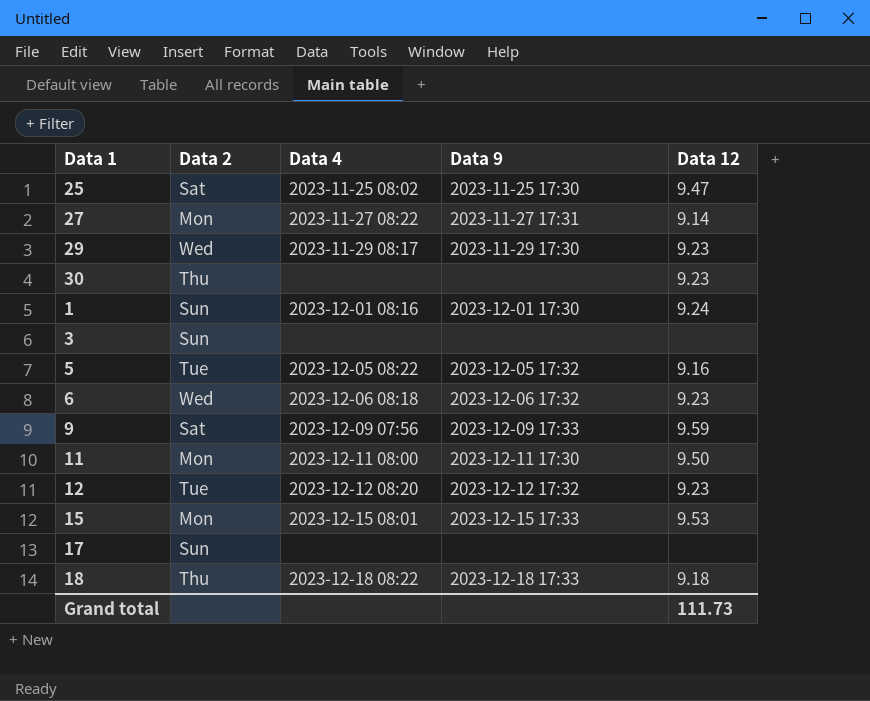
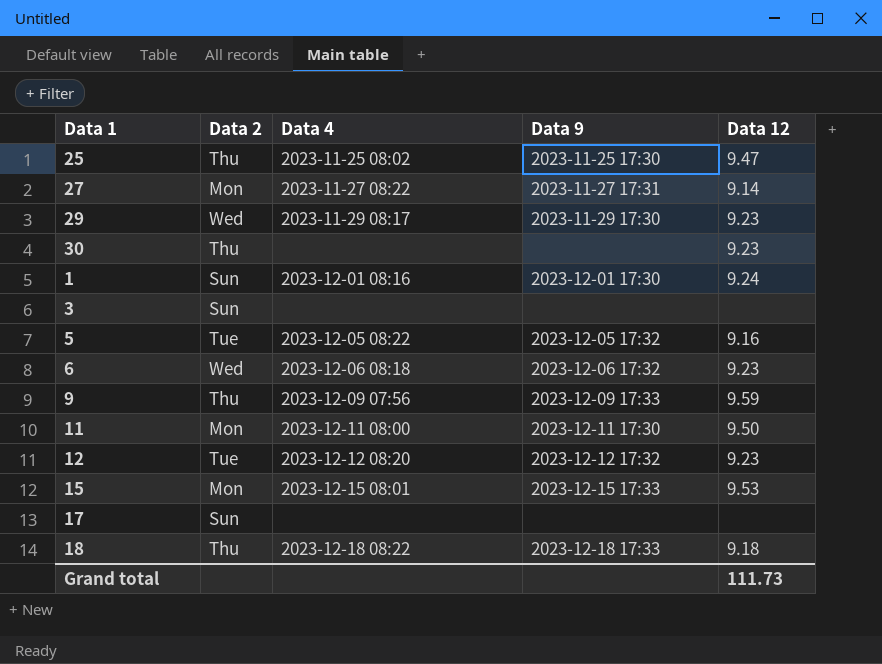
25 | Data 2: Sat -> Thu
9 | Data 2: Sat -> Thu

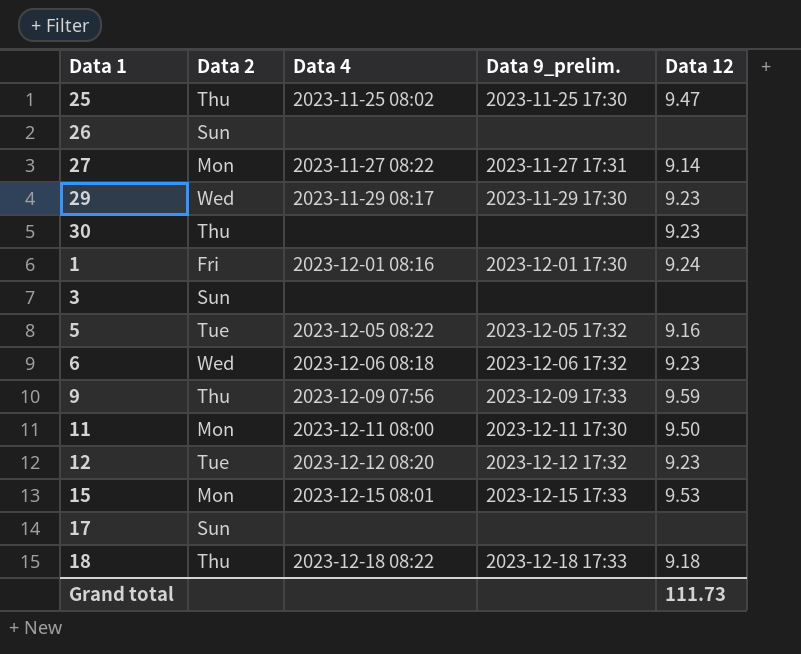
column name: Data 9 -> Data 9_prelim.
row 26: none -> Sun | none | none | none
1 | Data 2: Sun -> Fri

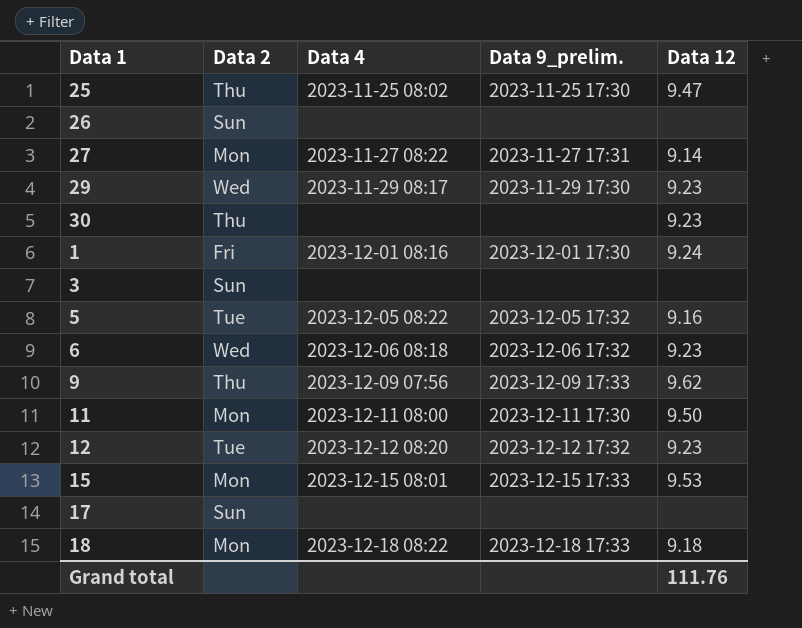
9 | Data 12: 9.59 -> 9.62
18 | Data 2: Thu -> Mon
Grand total | Data 12: 111.73 -> 111.76

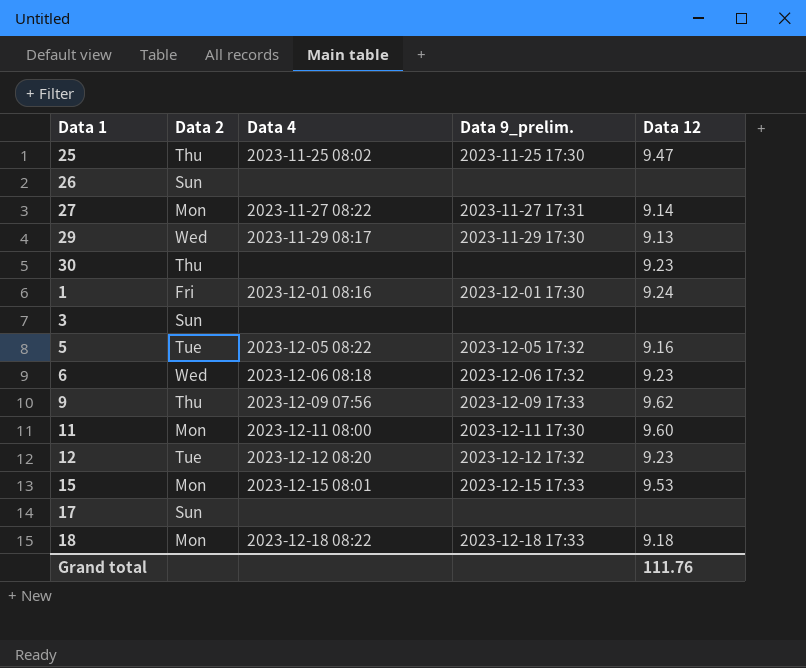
29 | Data 12: 9.23 -> 9.13
11 | Data 12: 9.50 -> 9.60

